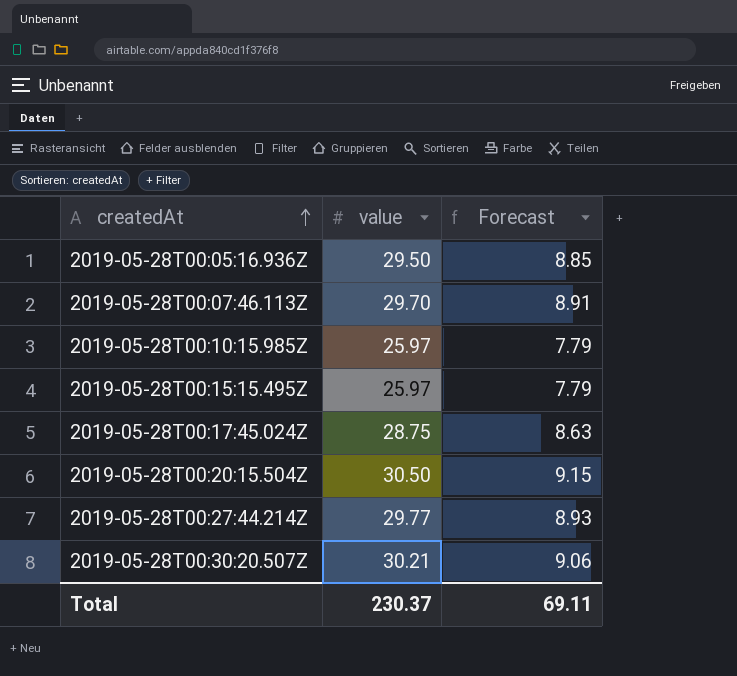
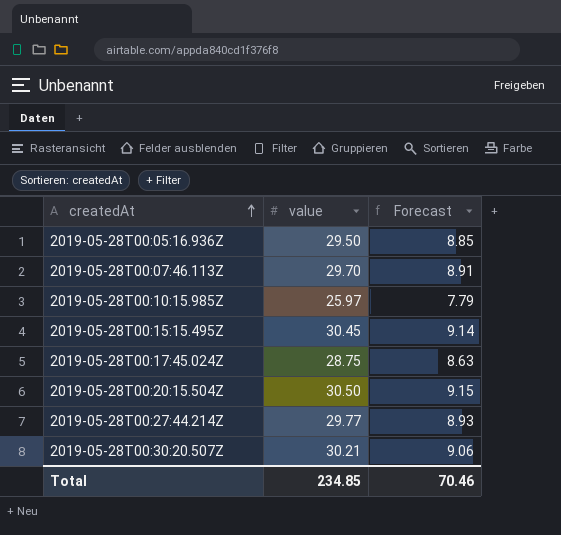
2019-05-28T00:15:15.495Z | value: 25.97 -> 30.45
2019-05-28T00:15:15.495Z | Forecast: 7.79 -> 9.14
Total | value: 230.37 -> 234.85
Total | Forecast: 69.11 -> 70.46

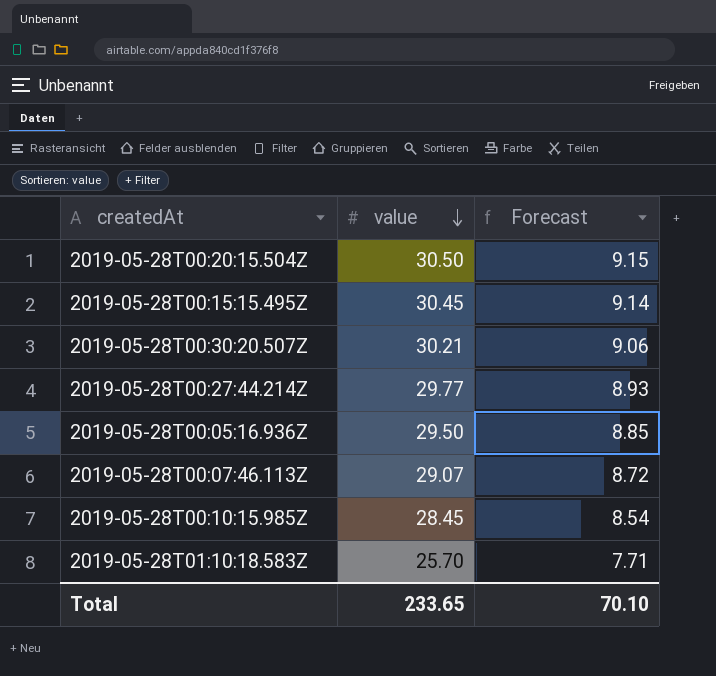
row order: createdAt ascending -> value descending
row 2019-05-28T00:17:45.024Z: 28.75 | 8.63 -> none
2019-05-28T00:07:46.113Z | value: 29.70 -> 29.07
2019-05-28T00:07:46.113Z | Forecast: 8.91 -> 8.72
2019-05-28T00:10:15.985Z | value: 25.97 -> 28.45
2019-05-28T00:10:15.985Z | Forecast: 7.79 -> 8.54
row 2019-05-28T01:10:18.583Z: none -> 25.70 | 7.71
Total | value: 234.85 -> 233.65
Total | Forecast: 70.46 -> 70.10

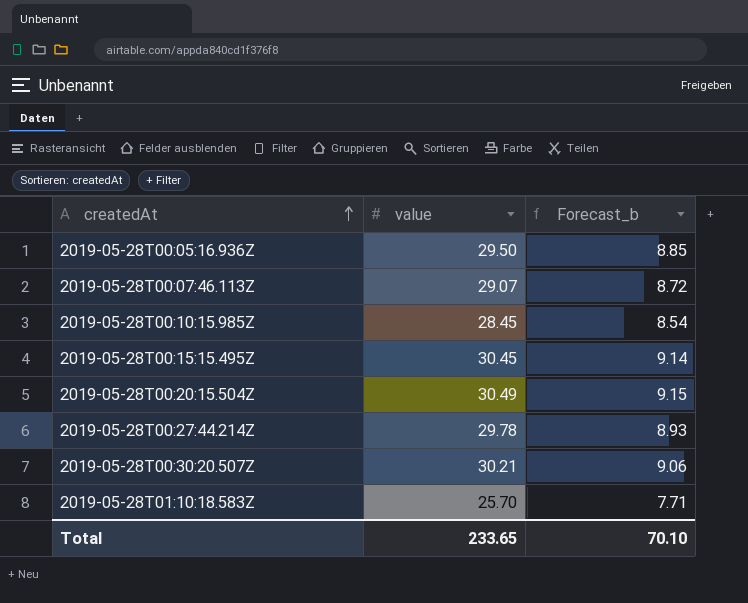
row order: value descending -> createdAt ascending
column name: Forecast -> Forecast_b
2019-05-28T00:20:15.504Z | value: 30.50 -> 30.49
2019-05-28T00:27:44.214Z | value: 29.77 -> 29.78

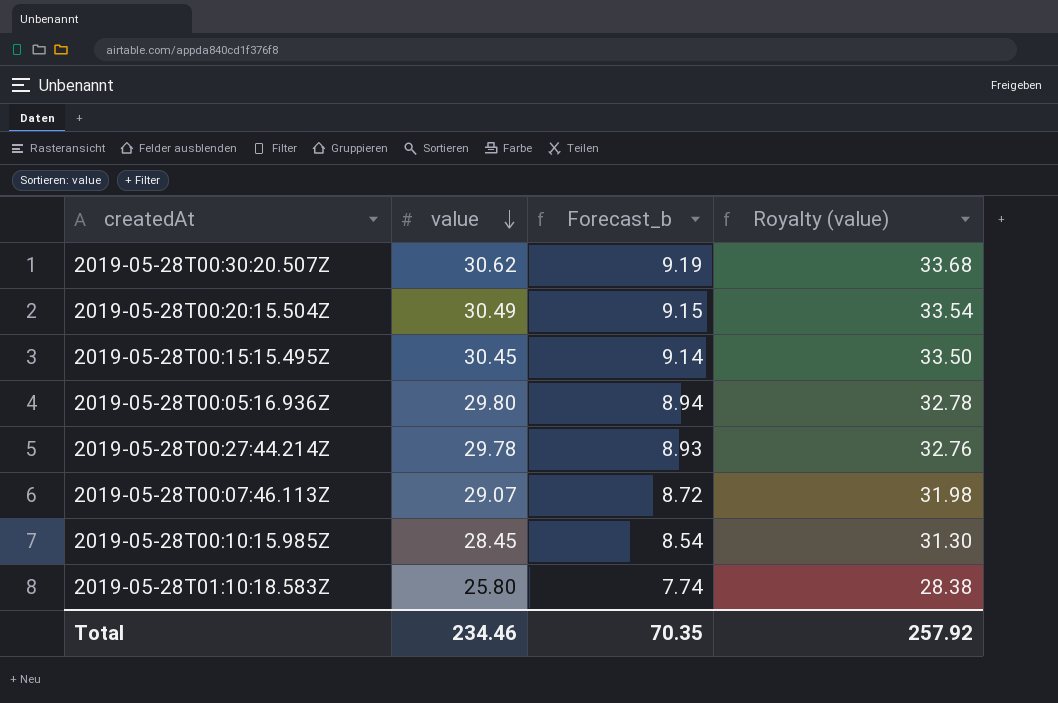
row order: createdAt ascending -> value descending
column Royalty (value) | formula: none -> [value] * 1.1
2019-05-28T00:30:20.507Z | value: 30.21 -> 30.62
2019-05-28T00:30:20.507Z | Forecast_b: 9.06 -> 9.19
2019-05-28T00:05:16.936Z | value: 29.50 -> 29.80
2019-05-28T00:05:16.936Z | Forecast_b: 8.85 -> 8.94
2019-05-28T01:10:18.583Z | value: 25.70 -> 25.80
2019-05-28T01:10:18.583Z | Forecast_b: 7.71 -> 7.74
Total | value: 233.65 -> 234.46
Total | Forecast_b: 70.10 -> 70.35

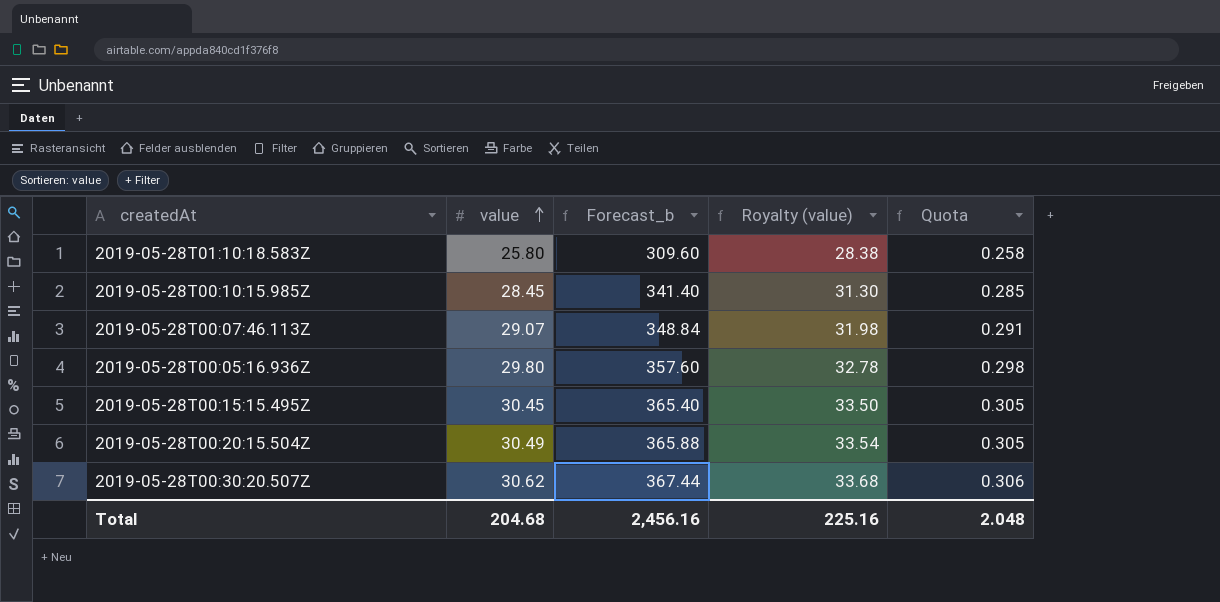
row order: value descending -> value ascending
column Forecast_b | formula: [value] * 0.3 -> [value] * 12
column Quota | formula: none -> [value] * 0.01
row 2019-05-28T00:27:44.214Z: 29.78 | 8.93 | 32.76 -> none
Total | value: 234.46 -> 204.68
Total | Forecast_b: 70.35 -> 2,456.16
Total | Royalty (value): 257.92 -> 225.16

